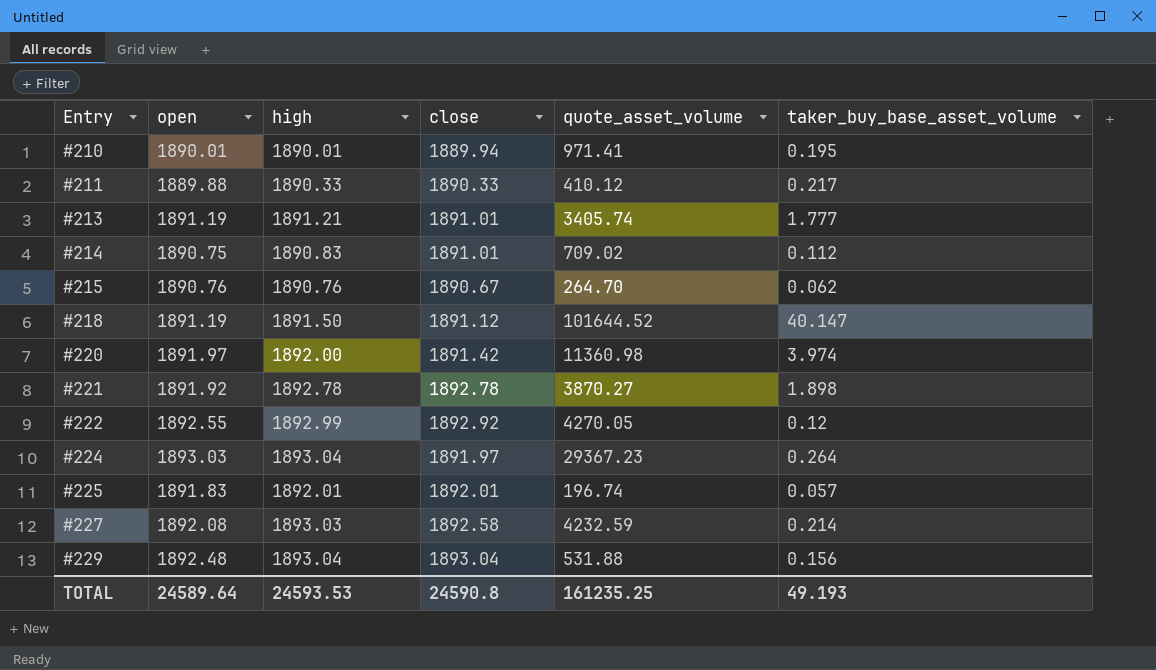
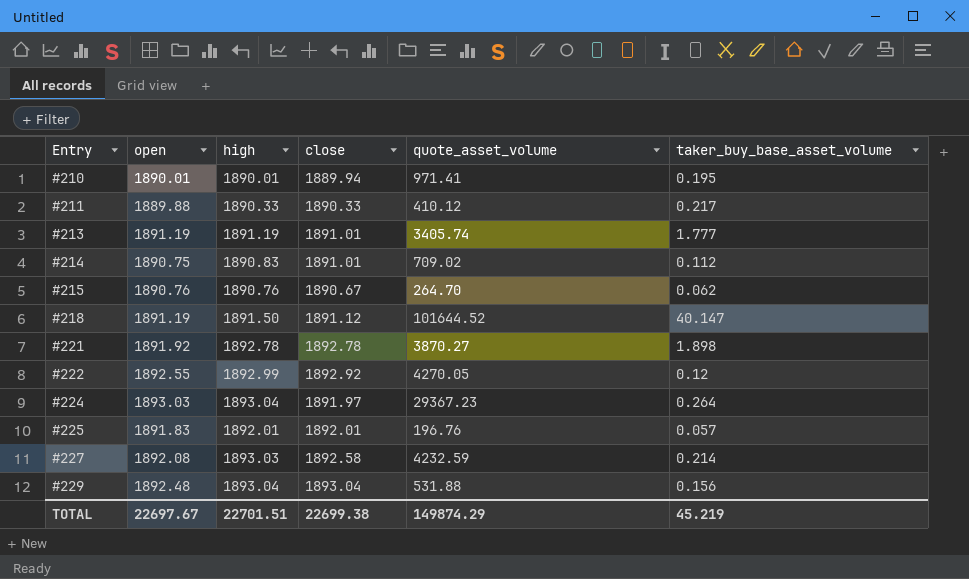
row #220: 1891.97 | 1892.00 | 1891.42 | 11360.98 | 3.974 -> none
#213 | high: 1891.21 -> 1891.19
#225 | quote_asset_volume: 196.74 -> 196.76
TOTAL | open: 24589.64 -> 22697.67
TOTAL | high: 24593.53 -> 22701.51
TOTAL | close: 24590.8 -> 22699.38
TOTAL | quote_asset_volume: 161235.25 -> 149874.29
TOTAL | taker_buy_base_asset_volume: 49.193 -> 45.219

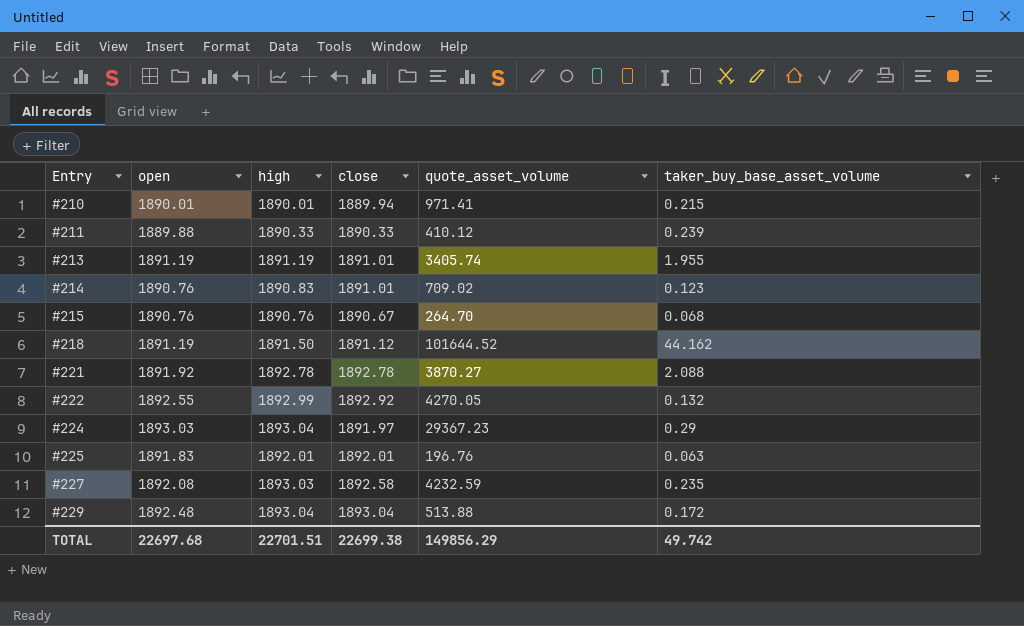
#210 | taker_buy_base_asset_volume: 0.195 -> 0.215
#211 | taker_buy_base_asset_volume: 0.217 -> 0.239
#213 | taker_buy_base_asset_volume: 1.777 -> 1.955
#214 | open: 1890.75 -> 1890.76
#214 | taker_buy_base_asset_volume: 0.112 -> 0.123
#215 | taker_buy_base_asset_volume: 0.062 -> 0.068
#218 | taker_buy_base_asset_volume: 40.147 -> 44.162
#221 | taker_buy_base_asset_volume: 1.898 -> 2.088
#222 | taker_buy_base_asset_volume: 0.12 -> 0.132
#224 | taker_buy_base_asset_volume: 0.264 -> 0.29
#225 | taker_buy_base_asset_volume: 0.057 -> 0.063
#227 | taker_buy_base_asset_volume: 0.214 -> 0.235
#229 | quote_asset_volume: 531.88 -> 513.88
#229 | taker_buy_base_asset_volume: 0.156 -> 0.172
TOTAL | open: 22697.67 -> 22697.68
TOTAL | quote_asset_volume: 149874.29 -> 149856.29
TOTAL | taker_buy_base_asset_volume: 45.219 -> 49.742

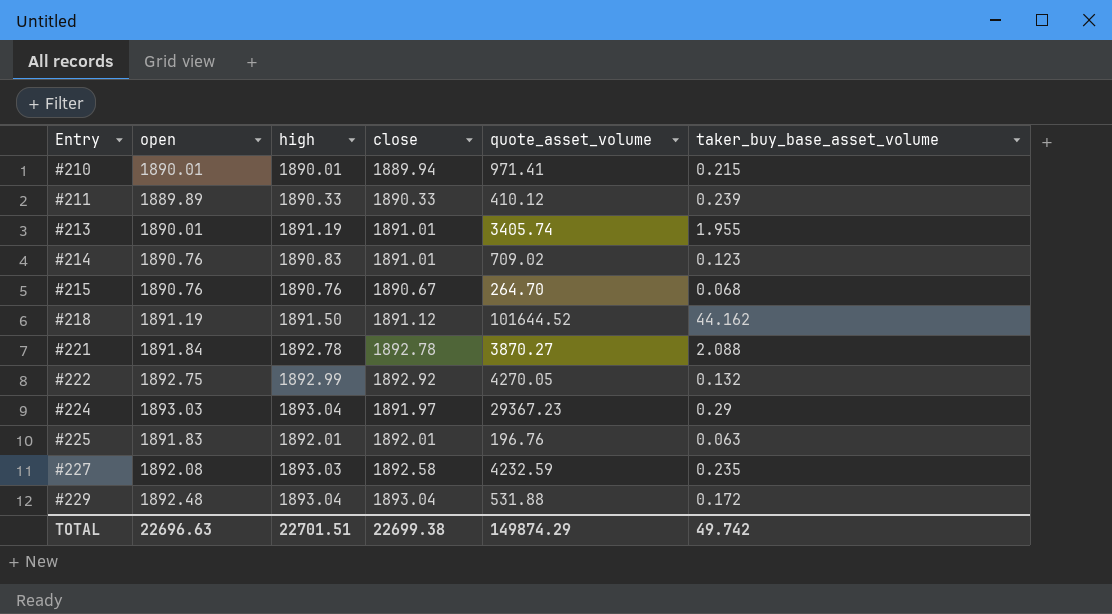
#211 | open: 1889.88 -> 1889.89
#213 | open: 1891.19 -> 1890.01
#221 | open: 1891.92 -> 1891.84
#222 | open: 1892.55 -> 1892.75
#229 | quote_asset_volume: 513.88 -> 531.88
TOTAL | open: 22697.68 -> 22696.63
TOTAL | quote_asset_volume: 149856.29 -> 149874.29

